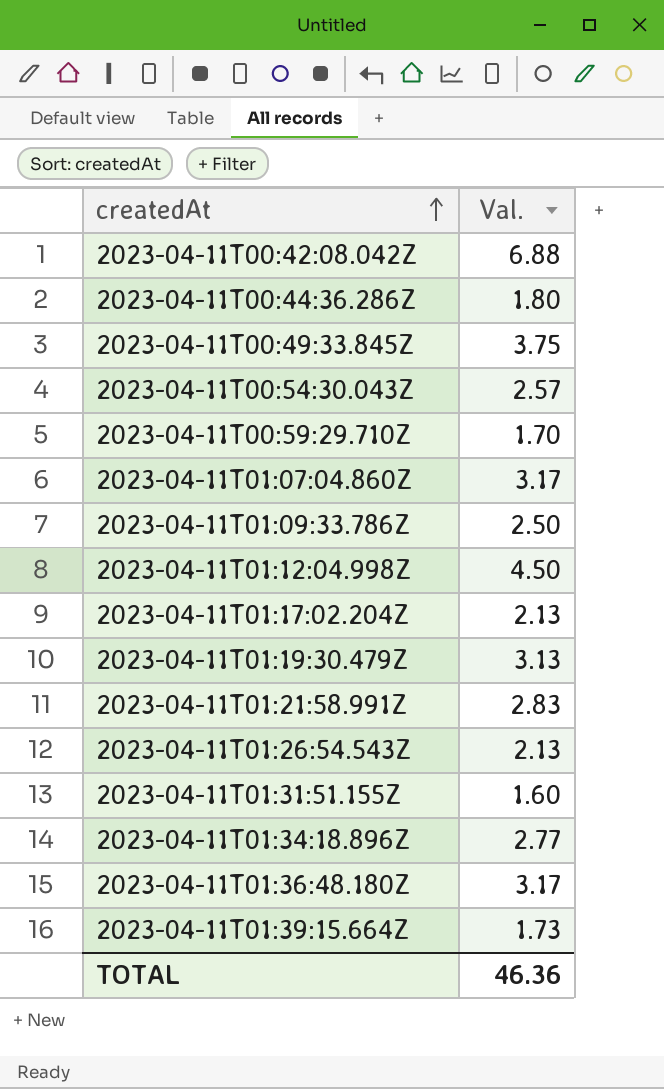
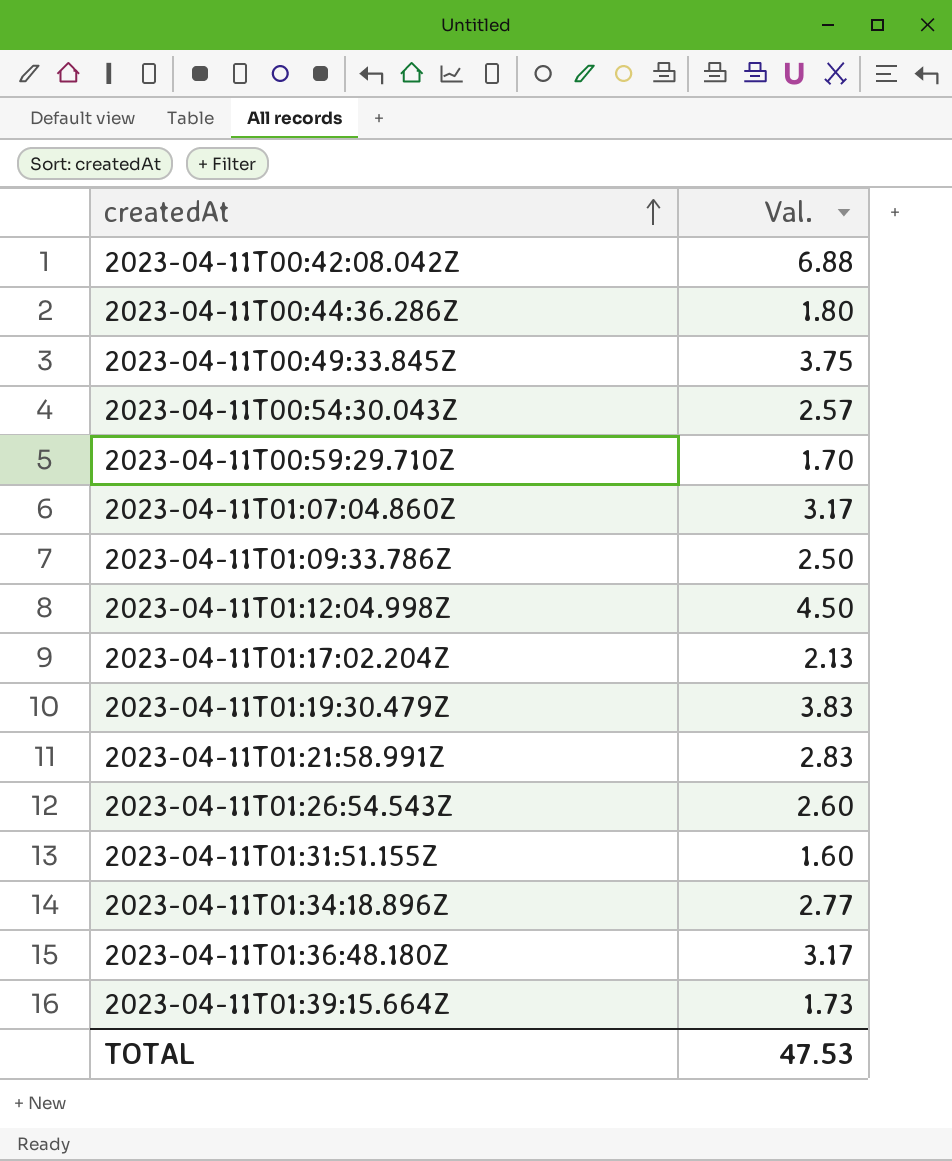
2023-04-11T01:19:30.479Z | Val.: 3.13 -> 3.83
2023-04-11T01:26:54.543Z | Val.: 2.13 -> 2.60
TOTAL | Val.: 46.36 -> 47.53

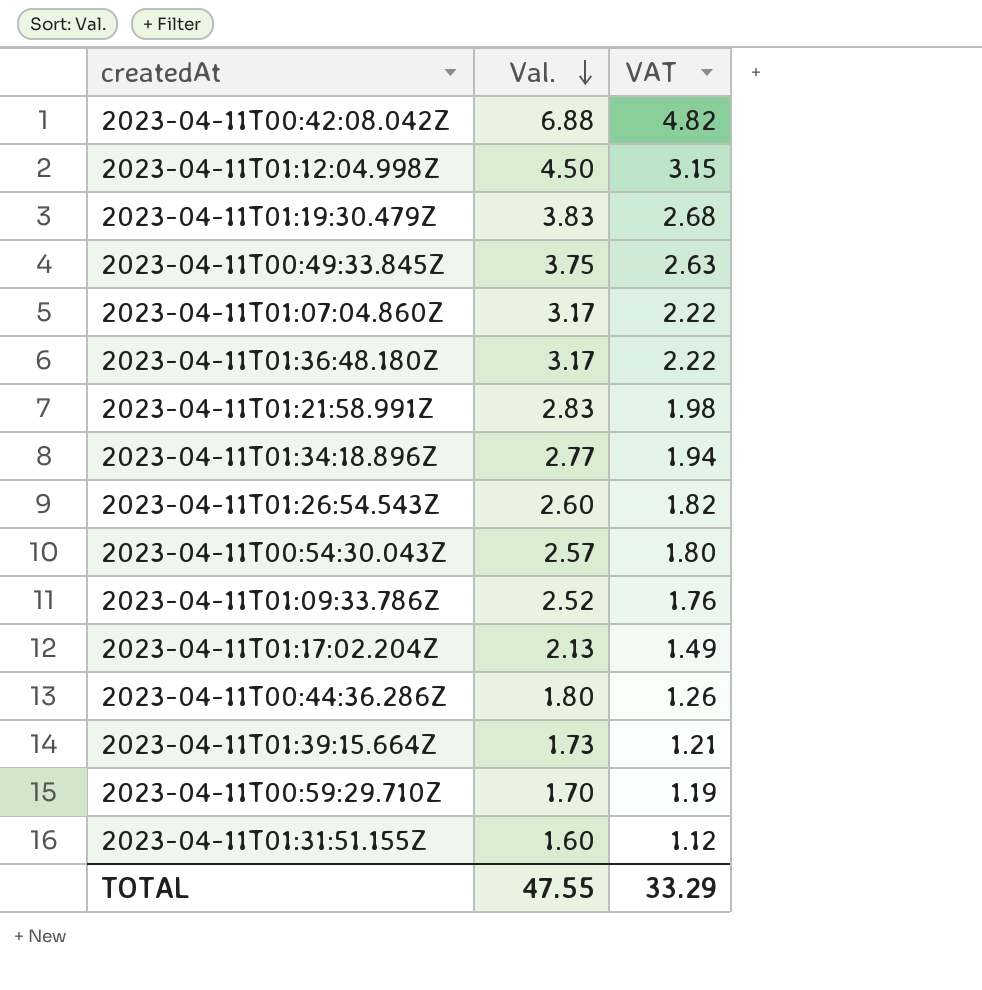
row order: createdAt ascending -> Val. descending
column VAT | formula: none -> [Val.] * 0.7
2023-04-11T01:09:33.786Z | Val.: 2.50 -> 2.52
TOTAL | Val.: 47.53 -> 47.55

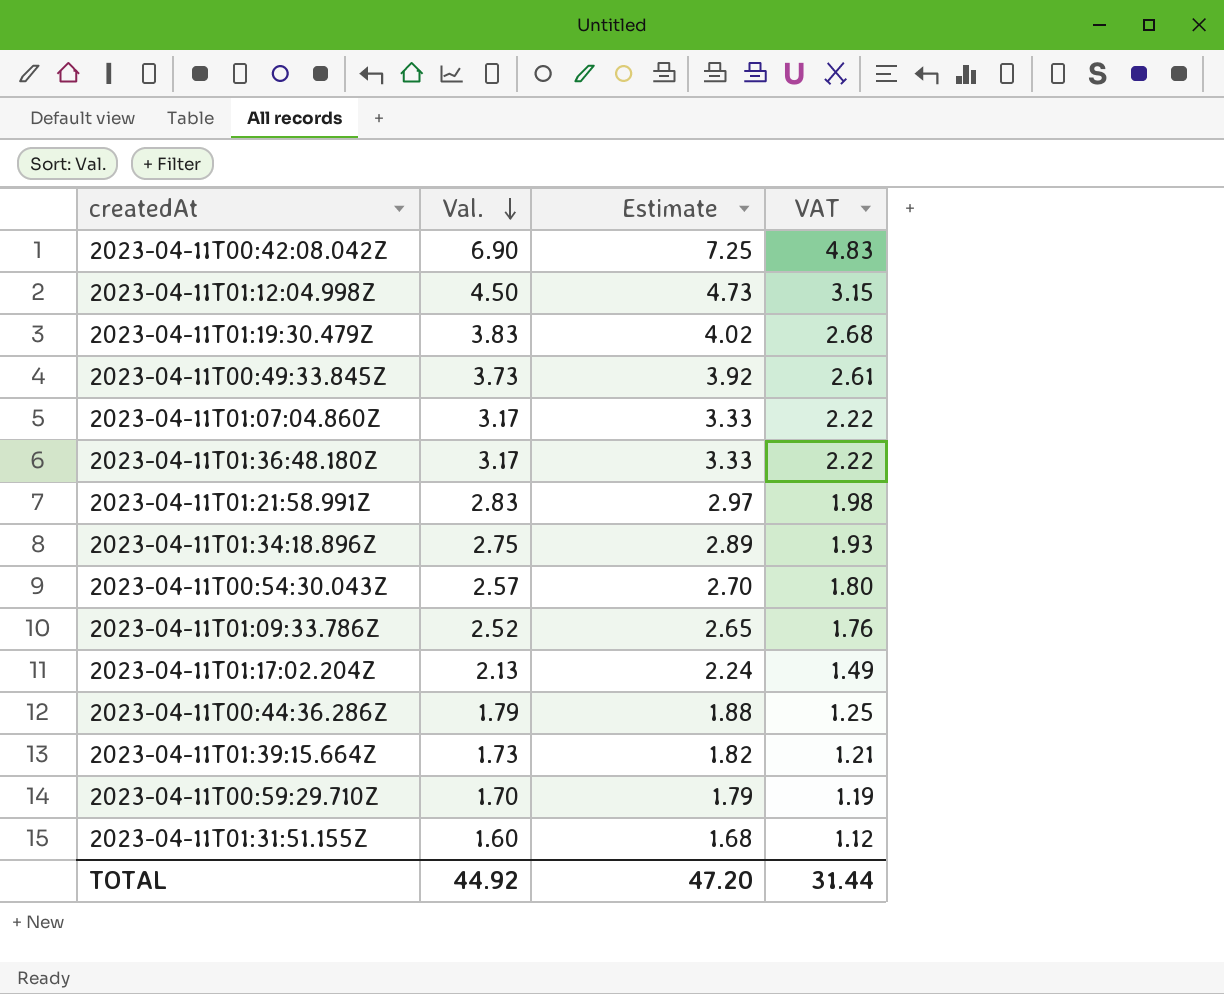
column Estimate | formula: none -> [Val.] * 1.05
row 2023-04-11T01:26:54.543Z: 2.60 | 1.82 -> none
2023-04-11T00:42:08.042Z | Val.: 6.88 -> 6.90
2023-04-11T00:42:08.042Z | VAT: 4.82 -> 4.83
2023-04-11T00:49:33.845Z | Val.: 3.75 -> 3.73
2023-04-11T00:49:33.845Z | VAT: 2.63 -> 2.61
2023-04-11T01:34:18.896Z | Val.: 2.77 -> 2.75
2023-04-11T01:34:18.896Z | VAT: 1.94 -> 1.93
2023-04-11T00:44:36.286Z | Val.: 1.80 -> 1.79
2023-04-11T00:44:36.286Z | VAT: 1.26 -> 1.25
TOTAL | Val.: 47.55 -> 44.92
TOTAL | VAT: 33.29 -> 31.44

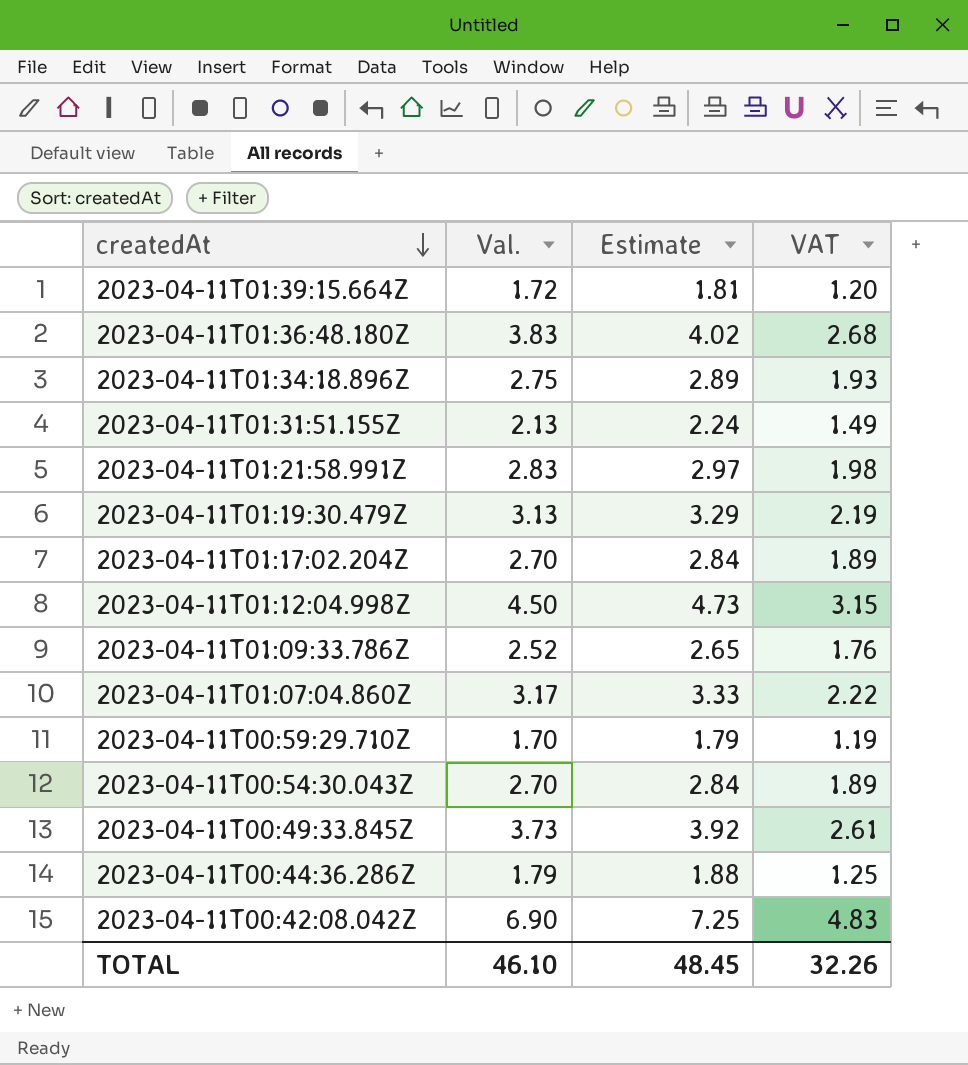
row order: Val. descending -> createdAt descending
2023-04-11T01:39:15.664Z | Val.: 1.73 -> 1.72
2023-04-11T01:39:15.664Z | Estimate: 1.82 -> 1.81
2023-04-11T01:39:15.664Z | VAT: 1.21 -> 1.20
2023-04-11T01:36:48.180Z | Val.: 3.17 -> 3.83
2023-04-11T01:36:48.180Z | Estimate: 3.33 -> 4.02
2023-04-11T01:36:48.180Z | VAT: 2.22 -> 2.68
2023-04-11T01:31:51.155Z | Val.: 1.60 -> 2.13
2023-04-11T01:31:51.155Z | Estimate: 1.68 -> 2.24
2023-04-11T01:31:51.155Z | VAT: 1.12 -> 1.49
2023-04-11T01:19:30.479Z | Val.: 3.83 -> 3.13
2023-04-11T01:19:30.479Z | Estimate: 4.02 -> 3.29
2023-04-11T01:19:30.479Z | VAT: 2.68 -> 2.19
2023-04-11T01:17:02.204Z | Val.: 2.13 -> 2.70
2023-04-11T01:17:02.204Z | Estimate: 2.24 -> 2.84
2023-04-11T01:17:02.204Z | VAT: 1.49 -> 1.89
2023-04-11T00:54:30.043Z | Val.: 2.57 -> 2.70
2023-04-11T00:54:30.043Z | Estimate: 2.70 -> 2.84
2023-04-11T00:54:30.043Z | VAT: 1.80 -> 1.89
TOTAL | Val.: 44.92 -> 46.10
TOTAL | Estimate: 47.20 -> 48.45
TOTAL | VAT: 31.44 -> 32.26

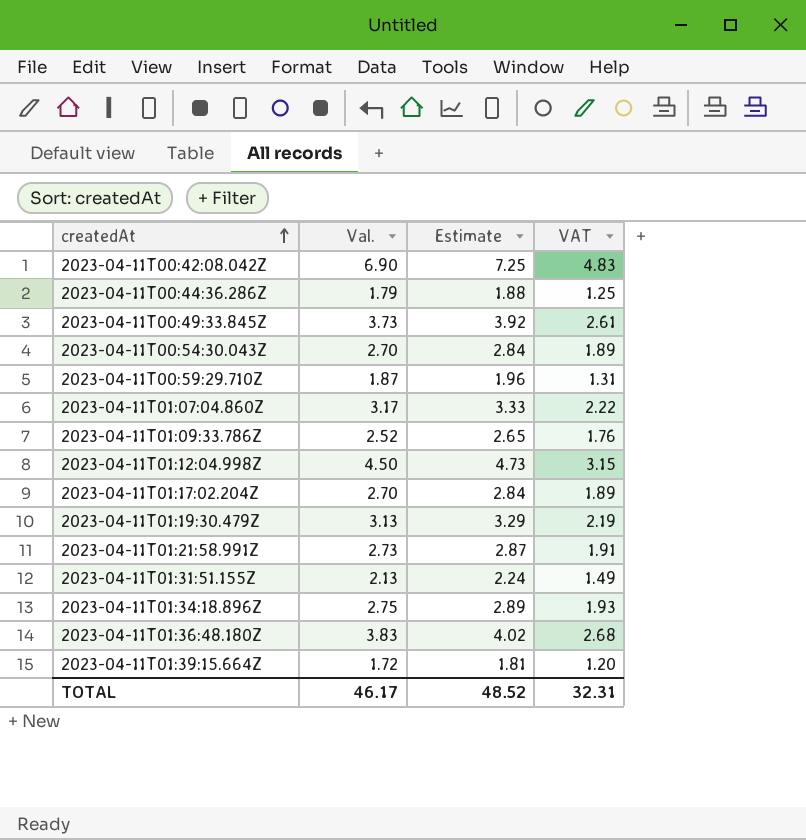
row order: createdAt descending -> createdAt ascending
2023-04-11T00:59:29.710Z | Val.: 1.70 -> 1.87
2023-04-11T00:59:29.710Z | Estimate: 1.79 -> 1.96
2023-04-11T00:59:29.710Z | VAT: 1.19 -> 1.31
2023-04-11T01:21:58.991Z | Val.: 2.83 -> 2.73
2023-04-11T01:21:58.991Z | Estimate: 2.97 -> 2.87
2023-04-11T01:21:58.991Z | VAT: 1.98 -> 1.91
TOTAL | Val.: 46.10 -> 46.17
TOTAL | Estimate: 48.45 -> 48.52
TOTAL | VAT: 32.26 -> 32.31

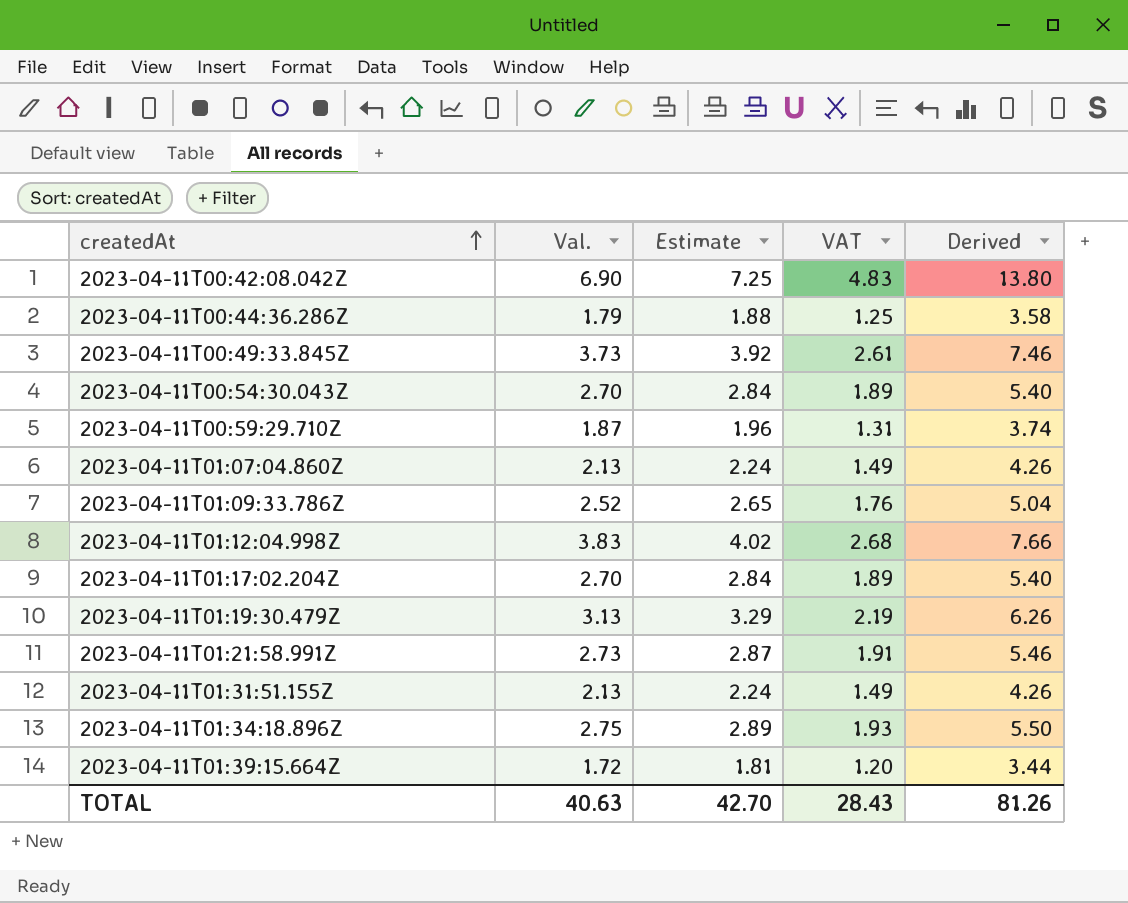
column Derived | formula: none -> [Val.] * 2
row 2023-04-11T01:36:48.180Z: 3.83 | 4.02 | 2.68 -> none
2023-04-11T01:07:04.860Z | Val.: 3.17 -> 2.13
2023-04-11T01:07:04.860Z | Estimate: 3.33 -> 2.24
2023-04-11T01:07:04.860Z | VAT: 2.22 -> 1.49
2023-04-11T01:12:04.998Z | Val.: 4.50 -> 3.83
2023-04-11T01:12:04.998Z | Estimate: 4.73 -> 4.02
2023-04-11T01:12:04.998Z | VAT: 3.15 -> 2.68
TOTAL | Val.: 46.17 -> 40.63
TOTAL | Estimate: 48.52 -> 42.70
TOTAL | VAT: 32.31 -> 28.43

